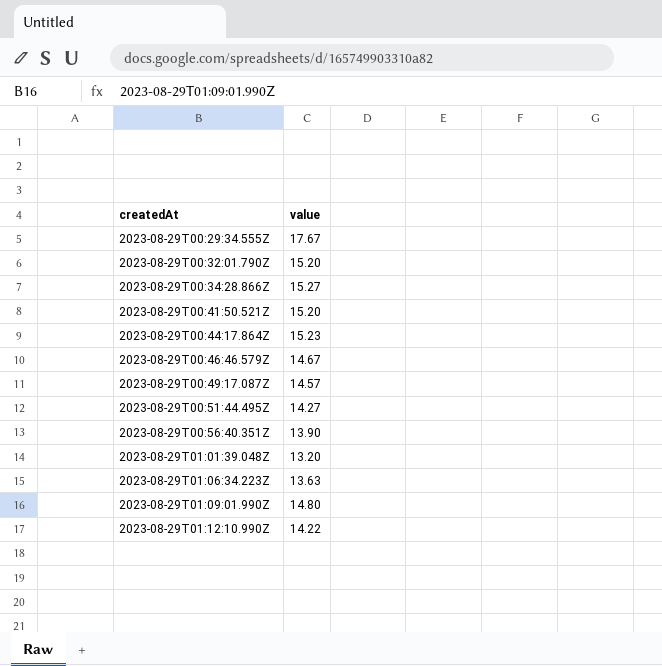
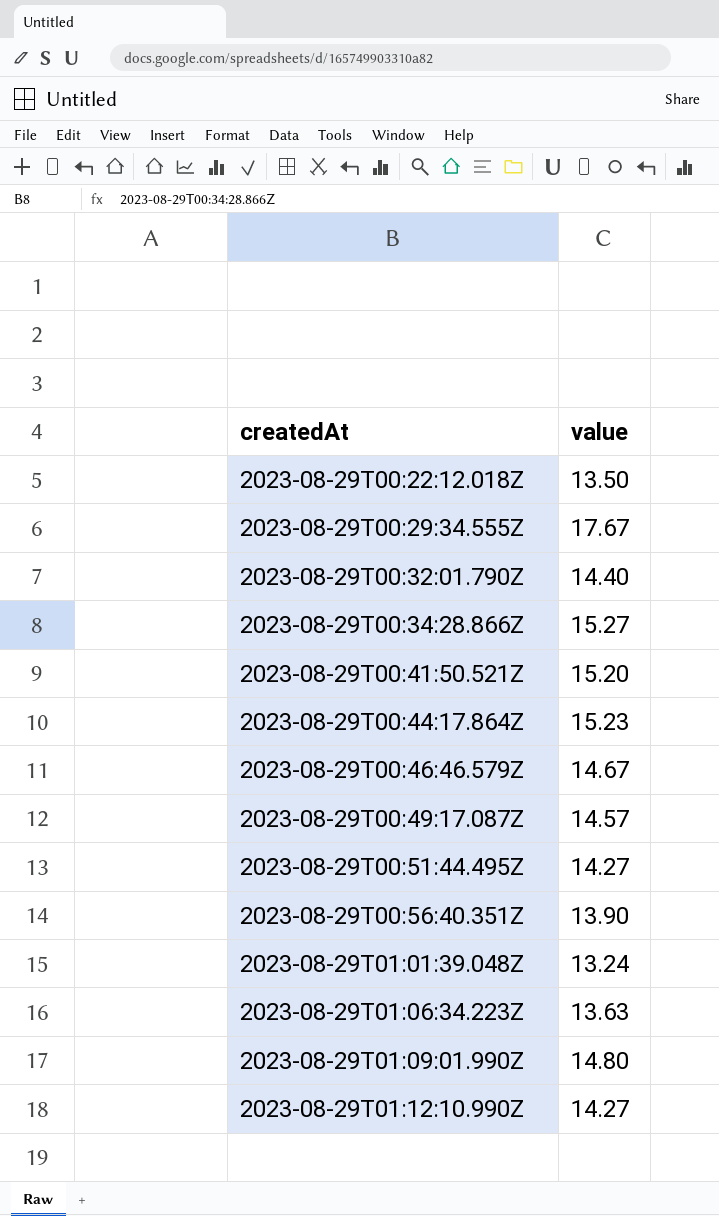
row 2023-08-29T00:22:12.018Z: none -> 13.50
2023-08-29T00:32:01.790Z | value: 15.20 -> 14.40
2023-08-29T01:01:39.048Z | value: 13.20 -> 13.24
2023-08-29T01:12:10.990Z | value: 14.22 -> 14.27

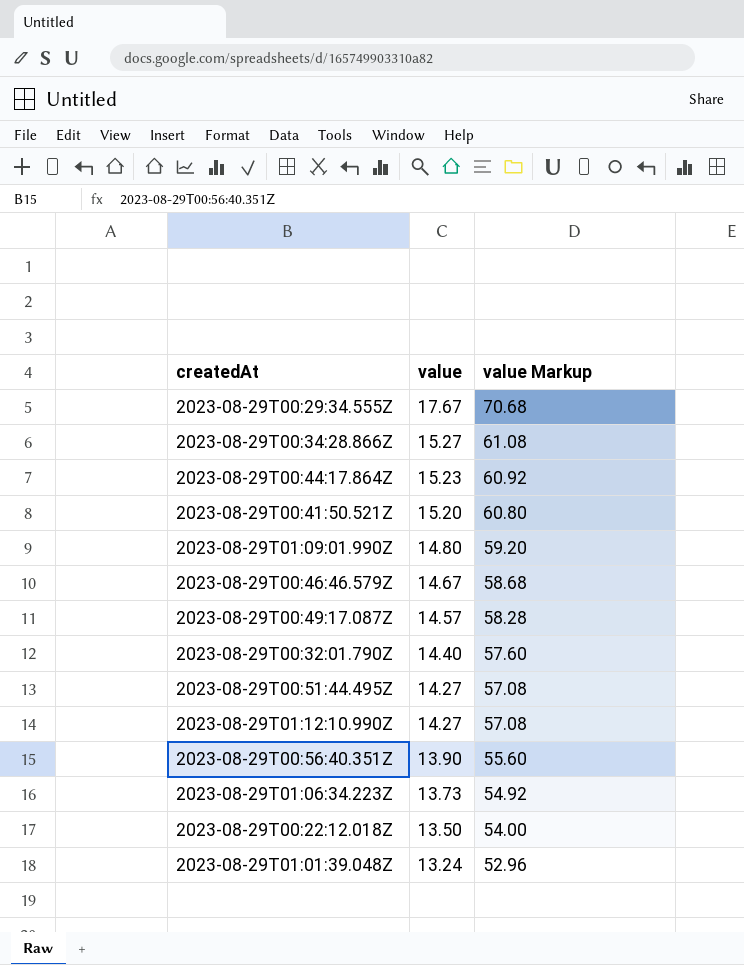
row order: createdAt ascending -> value descending
column value Markup | formula: none -> [value] * 4
2023-08-29T01:06:34.223Z | value: 13.63 -> 13.73

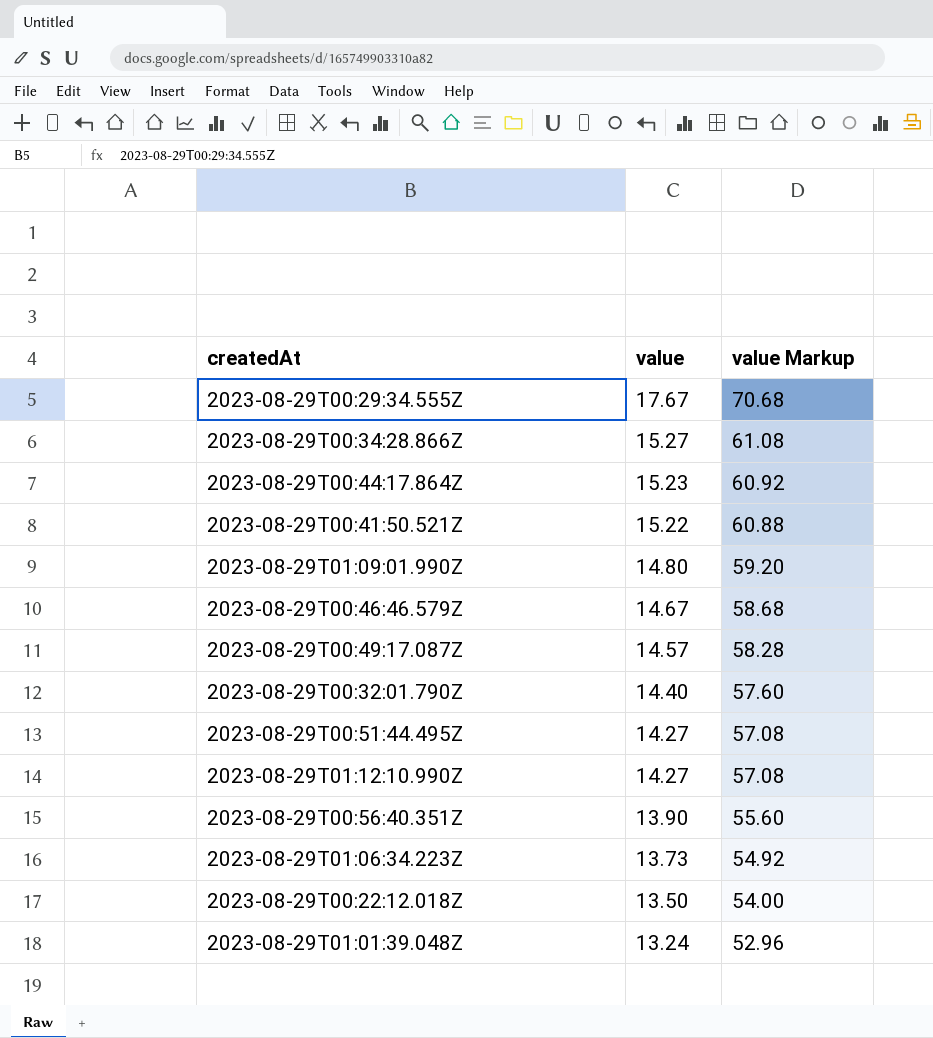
2023-08-29T00:41:50.521Z | value: 15.20 -> 15.22
2023-08-29T00:41:50.521Z | value Markup: 60.80 -> 60.88

